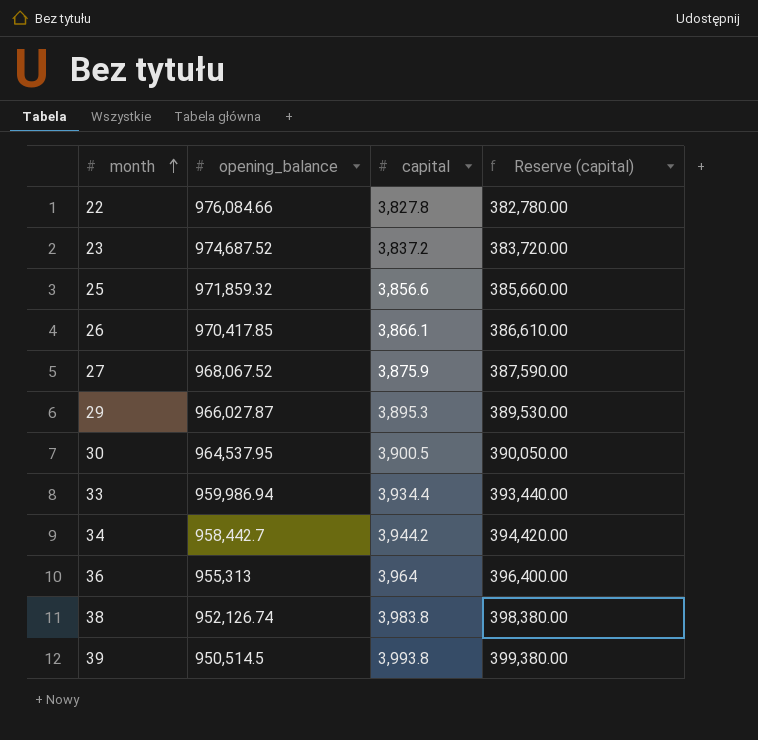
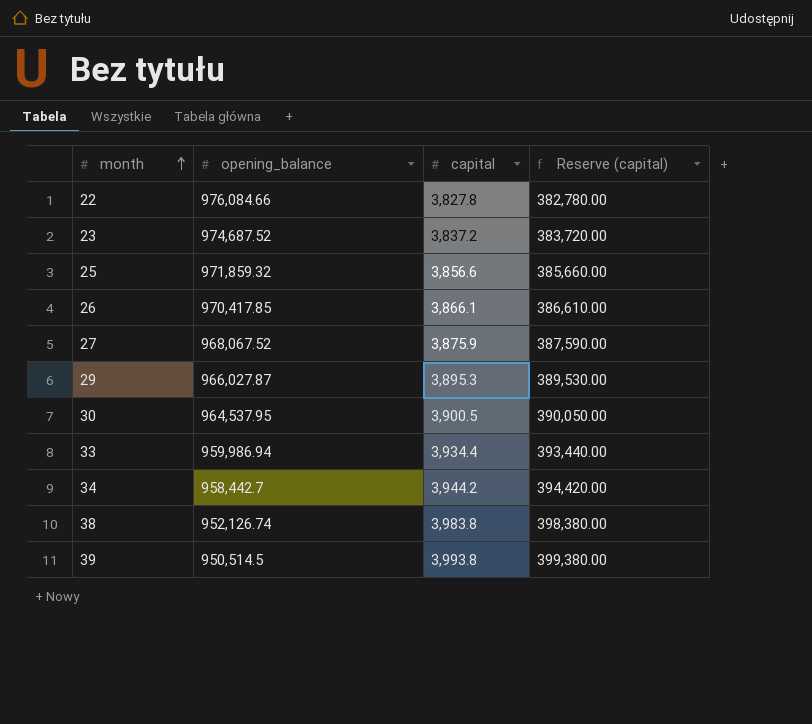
row 36: 955,313 | 3,964 | 396,400.00 -> none

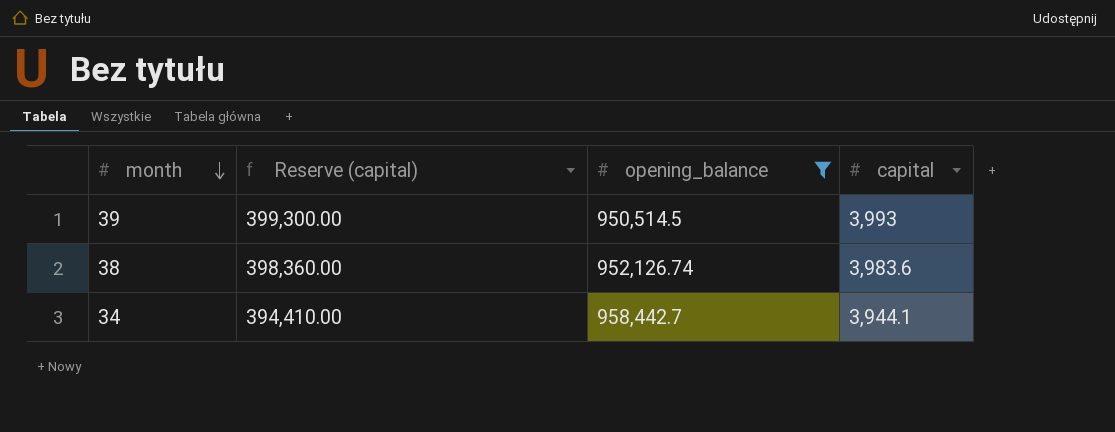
filter: none -> opening_balance <= 958,442.7
row order: month ascending -> month descending
column Reserve (capital) | position: 4 -> 2
39 | Reserve (capital): 399,380.00 -> 399,300.00
39 | capital: 3,993.8 -> 3,993
38 | Reserve (capital): 398,380.00 -> 398,360.00
38 | capital: 3,983.8 -> 3,983.6
34 | Reserve (capital): 394,420.00 -> 394,410.00
34 | capital: 3,944.2 -> 3,944.1

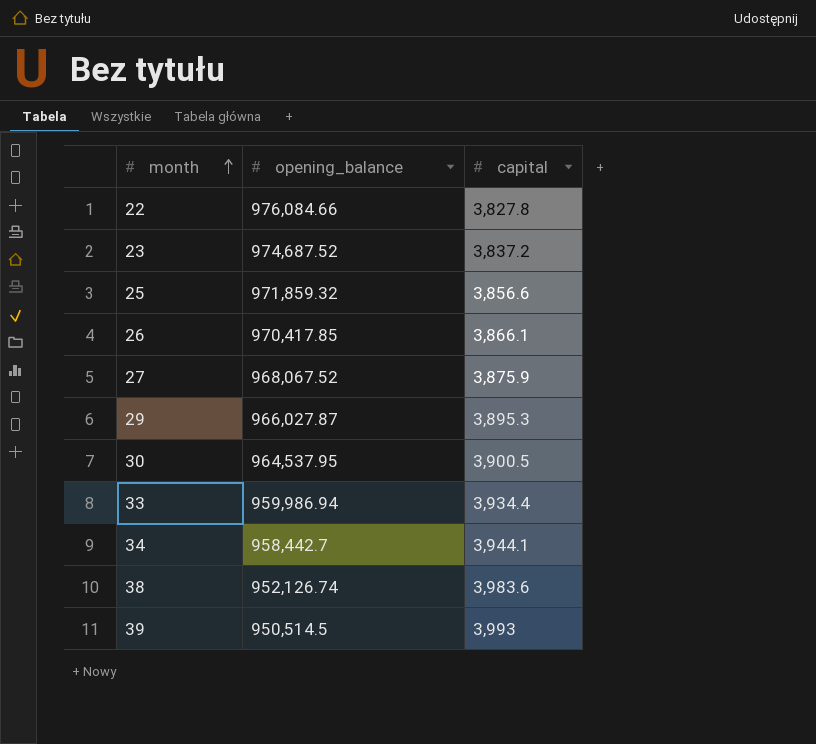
filter: opening_balance <= 958,442.7 -> none
row order: month descending -> month ascending
column Reserve (capital) | formula: [capital] * 100 -> none

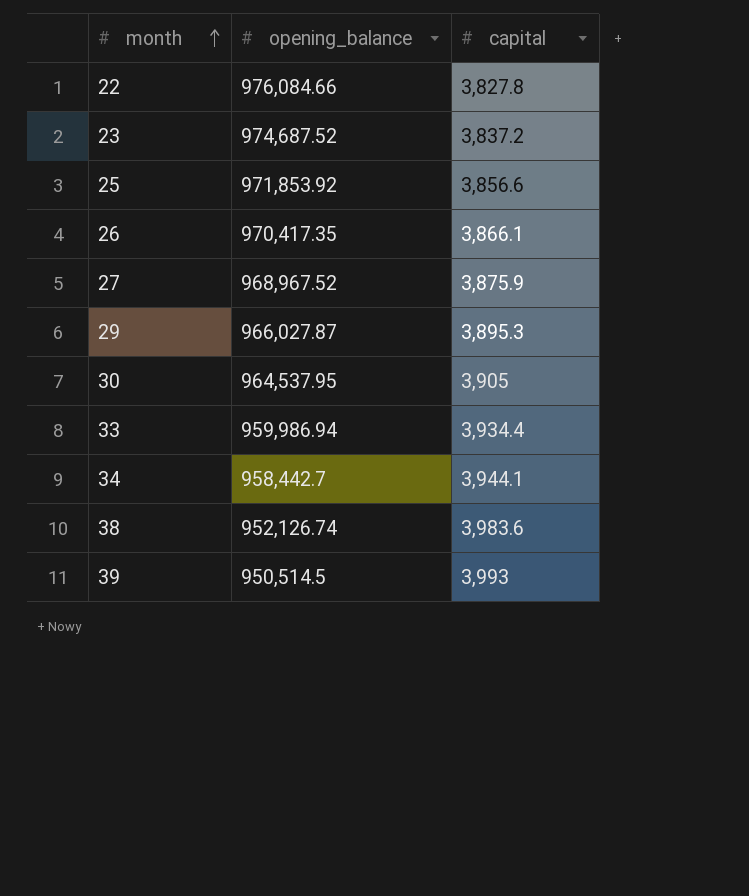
25 | opening_balance: 971,859.32 -> 971,853.92
26 | opening_balance: 970,417.85 -> 970,417.35
27 | opening_balance: 968,067.52 -> 968,967.52
30 | capital: 3,900.5 -> 3,905

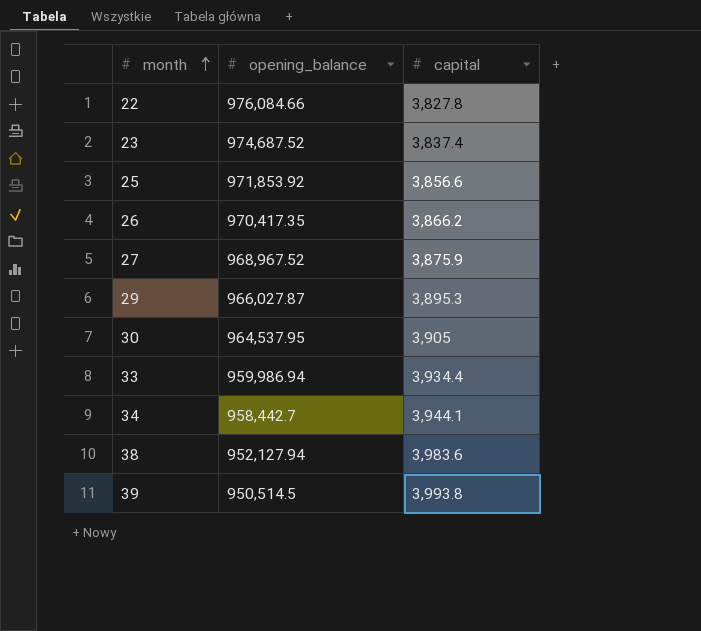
23 | capital: 3,837.2 -> 3,837.4
26 | capital: 3,866.1 -> 3,866.2
38 | opening_balance: 952,126.74 -> 952,127.94
39 | capital: 3,993 -> 3,993.8

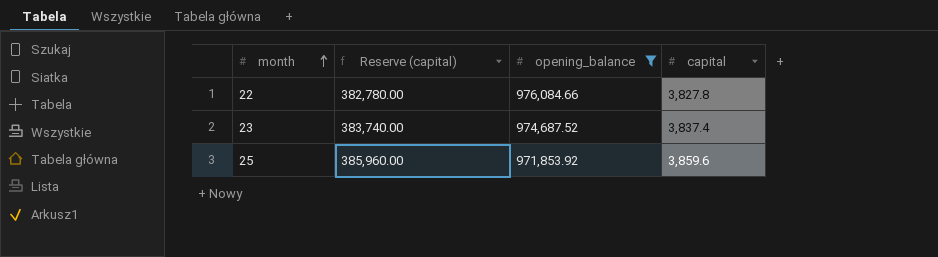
filter: none -> opening_balance >= 971,853.92
column Reserve (capital) | formula: none -> [capital] * 100
25 | capital: 3,856.6 -> 3,859.6

